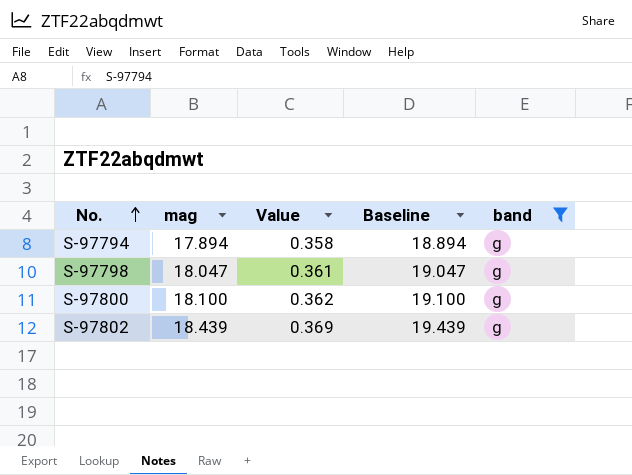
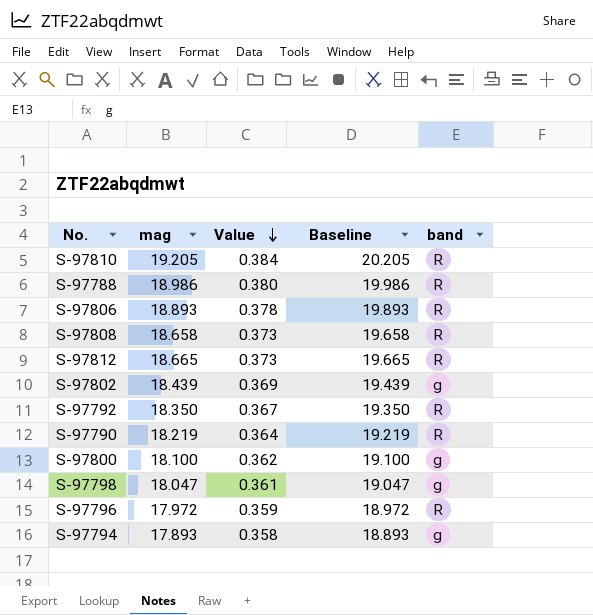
filter: band = g -> none
row order: No. ascending -> Value descending
S-97794 | mag: 17.894 -> 17.893
S-97794 | Baseline: 18.894 -> 18.893

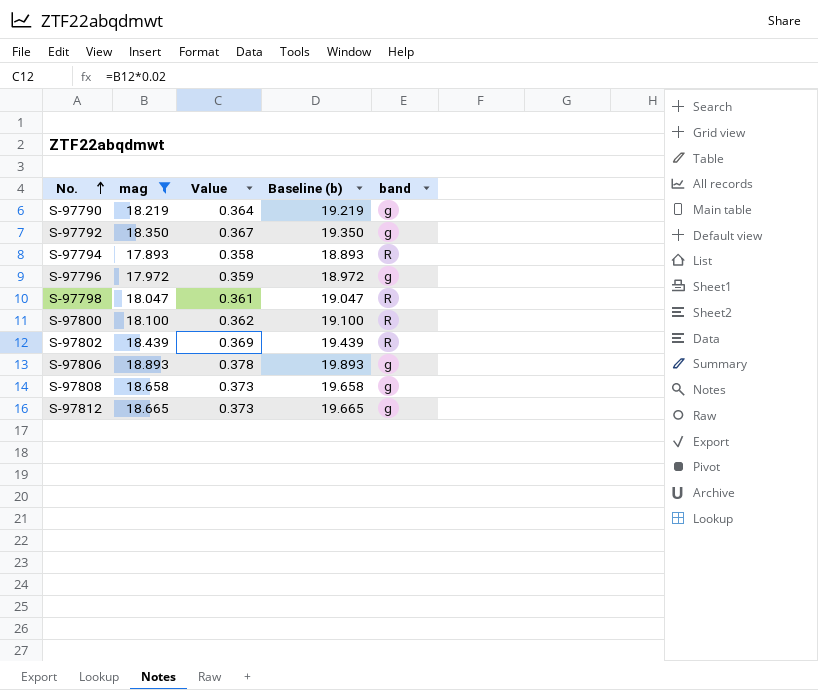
filter: none -> mag <= 18.893
row order: Value descending -> No. ascending
column name: Baseline -> Baseline (b)
S-97790 | band: R -> g
S-97792 | band: R -> g
S-97794 | band: g -> R
S-97796 | band: R -> g
S-97798 | band: g -> R
S-97800 | band: g -> R
S-97802 | band: g -> R
S-97806 | band: R -> g
S-97808 | band: R -> g
S-97812 | band: R -> g

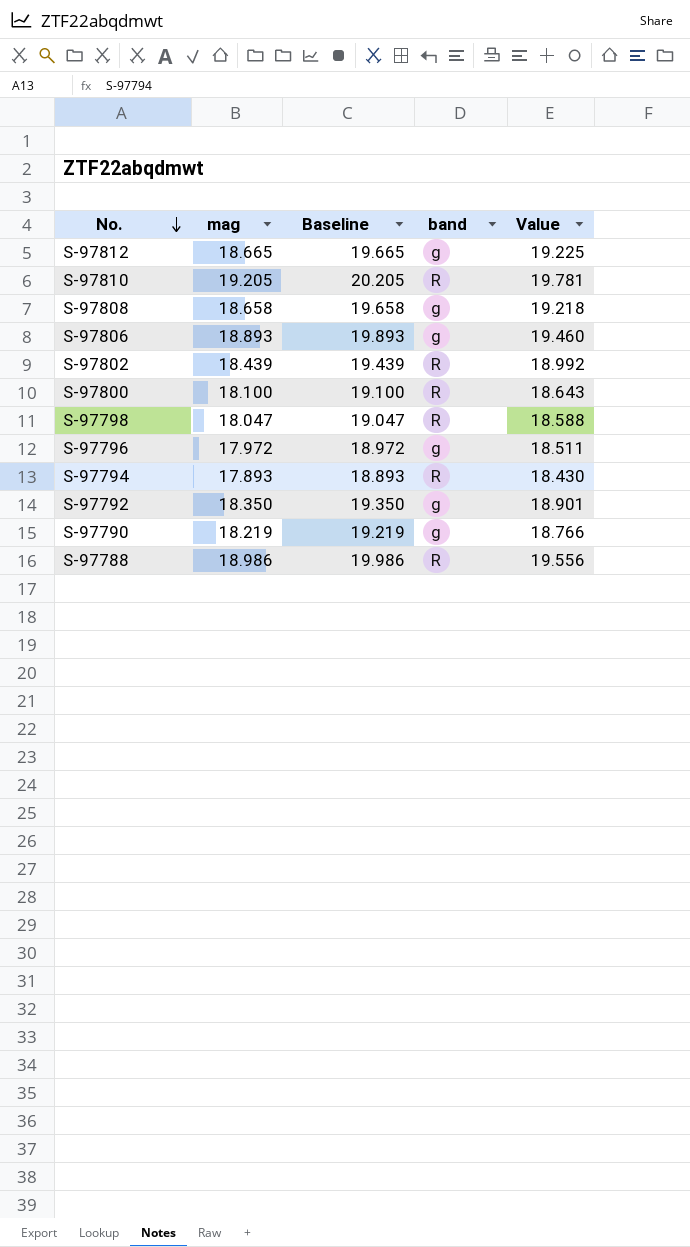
filter: mag <= 18.893 -> none
row order: No. ascending -> No. descending
column name: Baseline (b) -> Baseline
column Value | formula: [mag] * 0.02 -> [mag] * 1.03
column Value | position: 3 -> 5

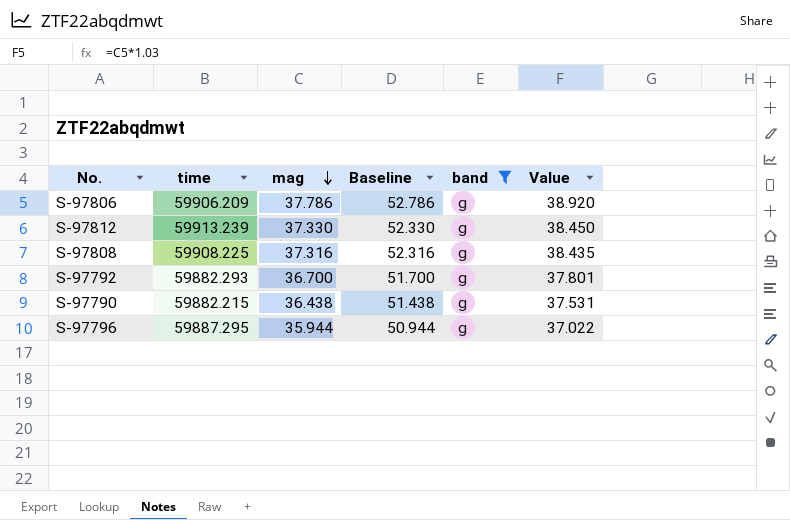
filter: none -> band = g
row order: No. descending -> mag descending
column time | position: none -> 2
column Baseline | formula: [mag] + 1 -> [mag] + 15
S-97806 | mag: 18.893 -> 37.786
S-97806 | Value: 19.460 -> 38.920
S-97812 | mag: 18.665 -> 37.330
S-97812 | Value: 19.225 -> 38.450
S-97808 | mag: 18.658 -> 37.316
S-97808 | Value: 19.218 -> 38.435
S-97792 | mag: 18.350 -> 36.700
S-97792 | Value: 18.901 -> 37.801
S-97790 | mag: 18.219 -> 36.438
S-97790 | Value: 18.766 -> 37.531
S-97796 | mag: 17.972 -> 35.944
S-97796 | Value: 18.511 -> 37.022

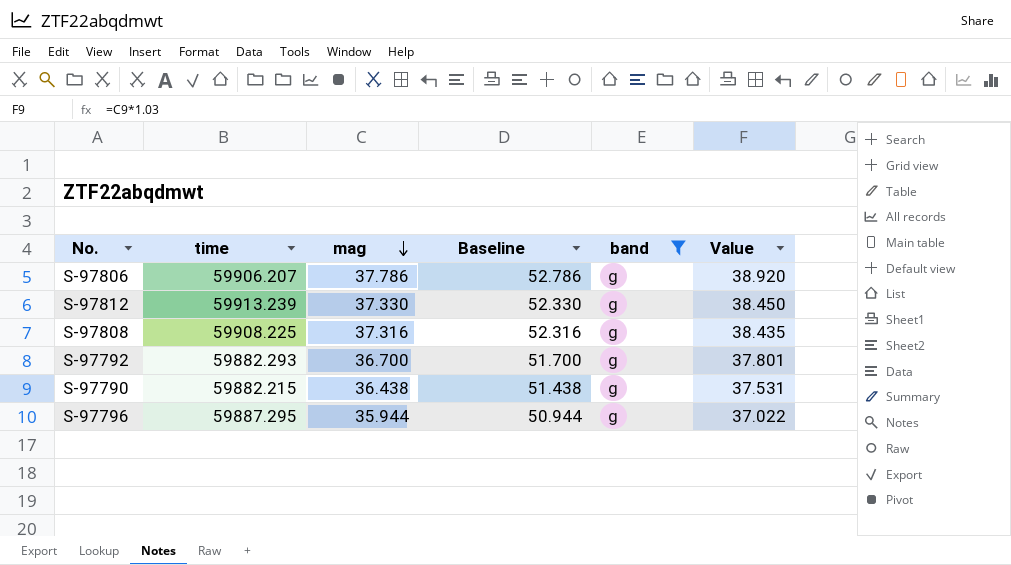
S-97806 | time: 59906.209 -> 59906.207

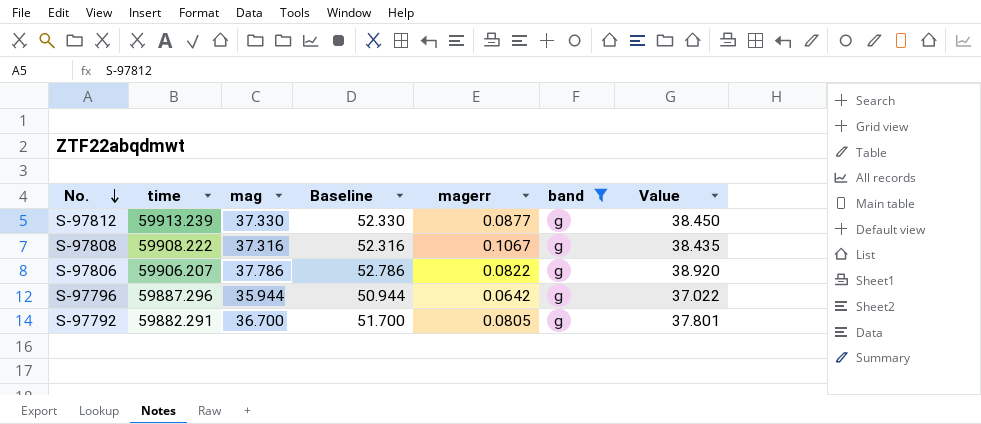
row order: mag descending -> No. descending
column magerr | position: none -> 5
row S-97790: 59882.215 | 36.438 | 51.438 | g | 37.531 -> none
S-97808 | time: 59908.225 -> 59908.222
S-97796 | time: 59887.295 -> 59887.296
S-97792 | time: 59882.293 -> 59882.291

